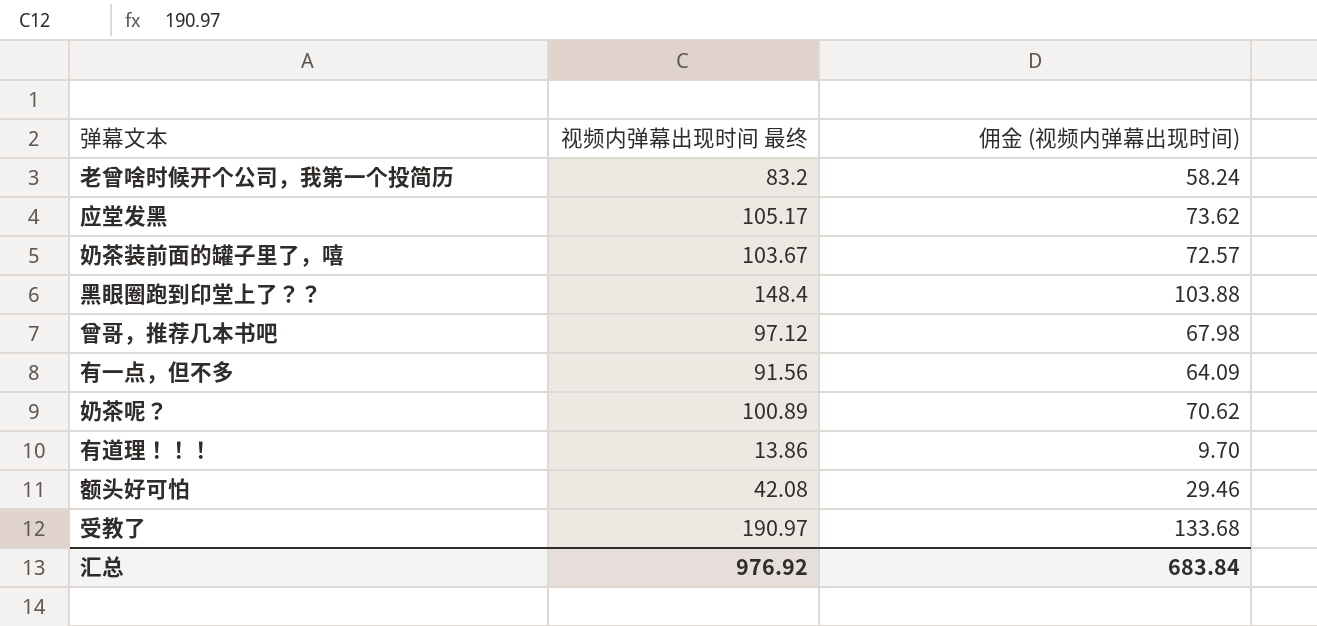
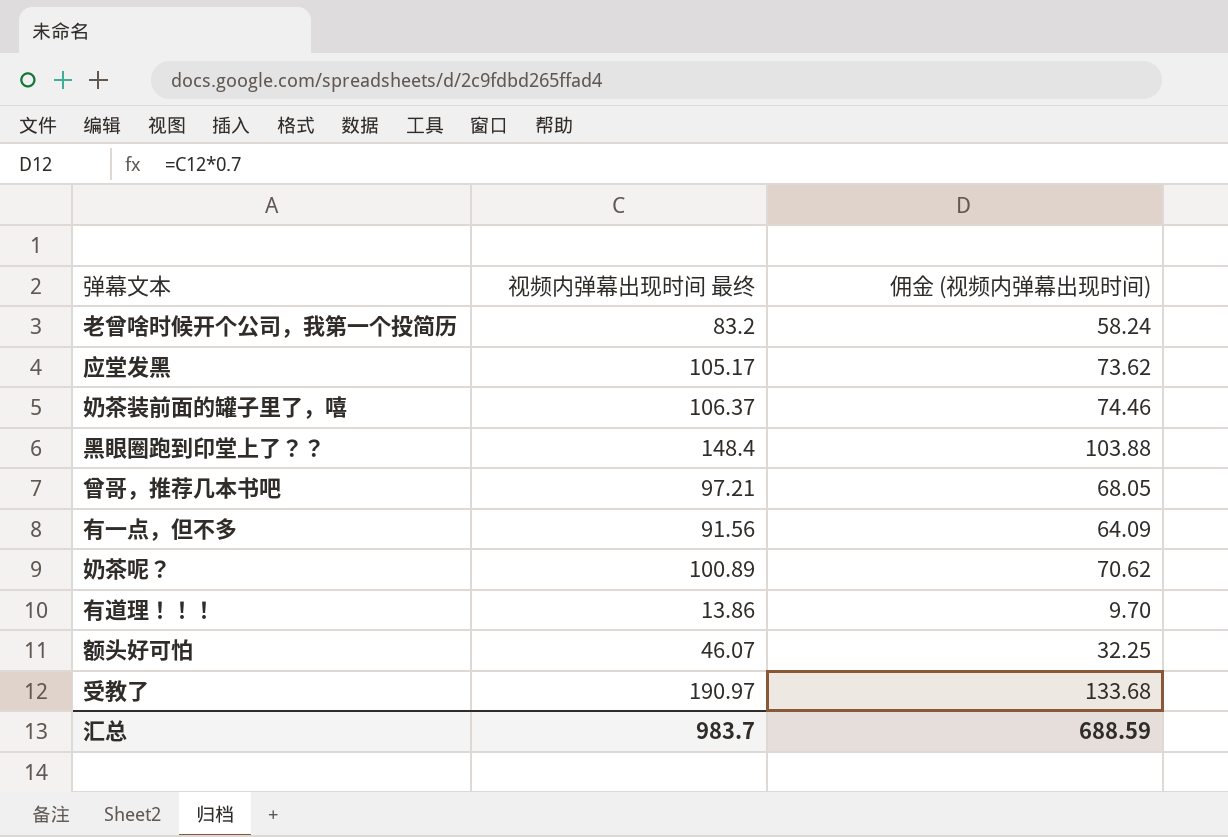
奶茶装前面的罐子里了，嘻 | 视频内弹幕出现时间 最终: 103.67 -> 106.37
奶茶装前面的罐子里了，嘻 | 佣金 (视频内弹幕出现时间): 72.57 -> 74.46
曾哥，推荐几本书吧 | 视频内弹幕出现时间 最终: 97.12 -> 97.21
曾哥，推荐几本书吧 | 佣金 (视频内弹幕出现时间): 67.98 -> 68.05
额头好可怕 | 视频内弹幕出现时间 最终: 42.08 -> 46.07
额头好可怕 | 佣金 (视频内弹幕出现时间): 29.46 -> 32.25
汇总 | 视频内弹幕出现时间 最终: 976.92 -> 983.7
汇总 | 佣金 (视频内弹幕出现时间): 683.84 -> 688.59

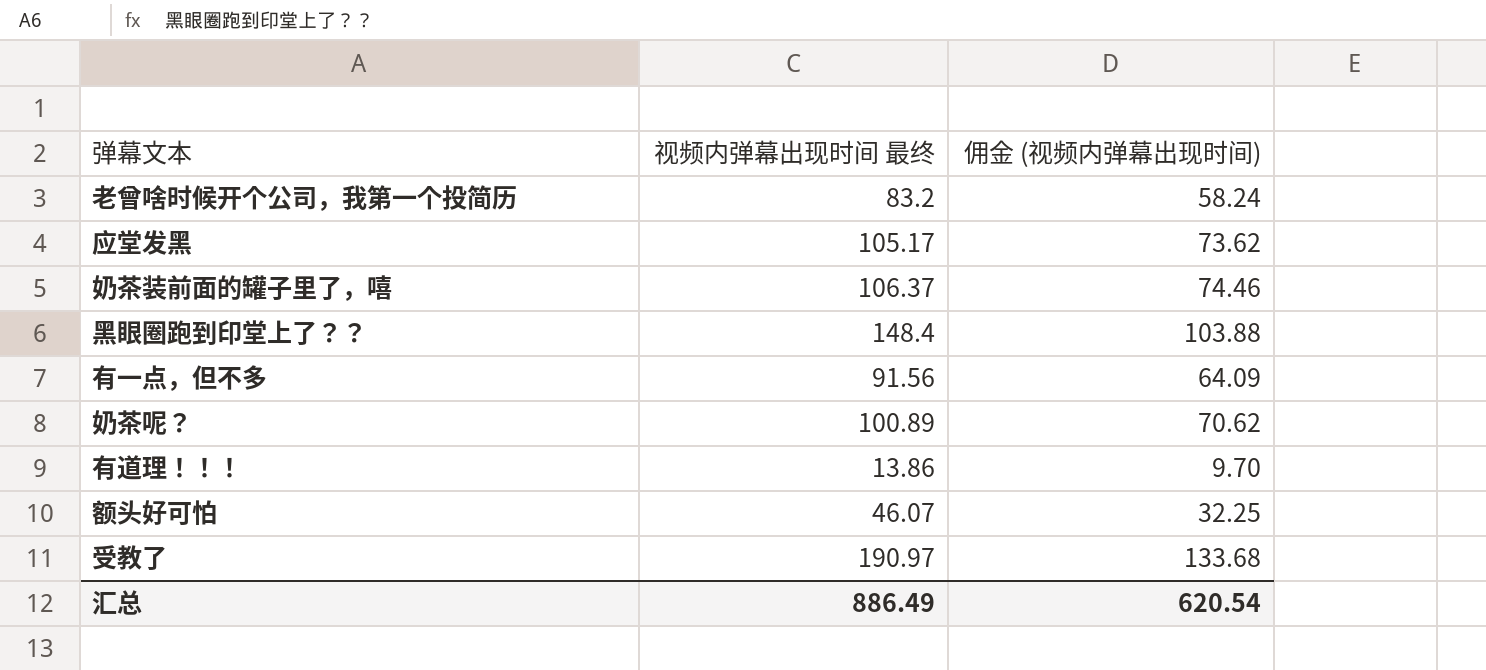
row 曾哥，推荐几本书吧: 97.21 | 68.05 -> none
汇总 | 视频内弹幕出现时间 最终: 983.7 -> 886.49
汇总 | 佣金 (视频内弹幕出现时间): 688.59 -> 620.54

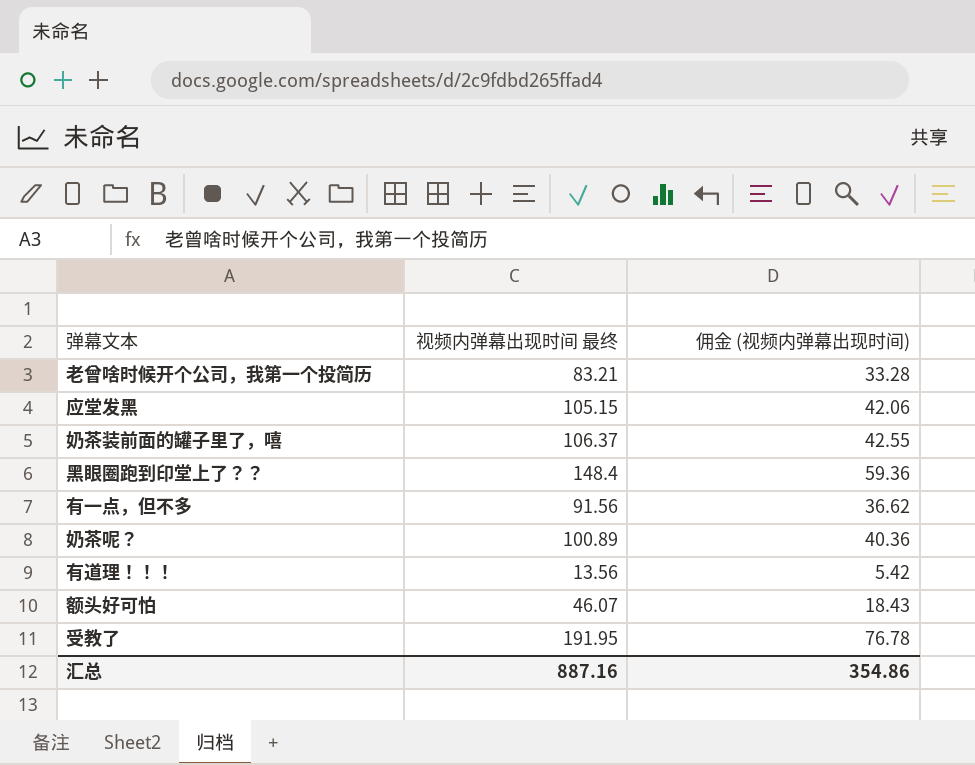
column 佣金 (视频内弹幕出现时间) | formula: [视频内弹幕出现时间 最终] * 0.7 -> [视频内弹幕出现时间 最终] * 0.4
老曾啥时候开个公司，我第一个投简历 | 视频内弹幕出现时间 最终: 83.2 -> 83.21
应堂发黑 | 视频内弹幕出现时间 最终: 105.17 -> 105.15
有道理！！！ | 视频内弹幕出现时间 最终: 13.86 -> 13.56
受教了 | 视频内弹幕出现时间 最终: 190.97 -> 191.95
汇总 | 视频内弹幕出现时间 最终: 886.49 -> 887.16
汇总 | 佣金 (视频内弹幕出现时间): 620.54 -> 354.86

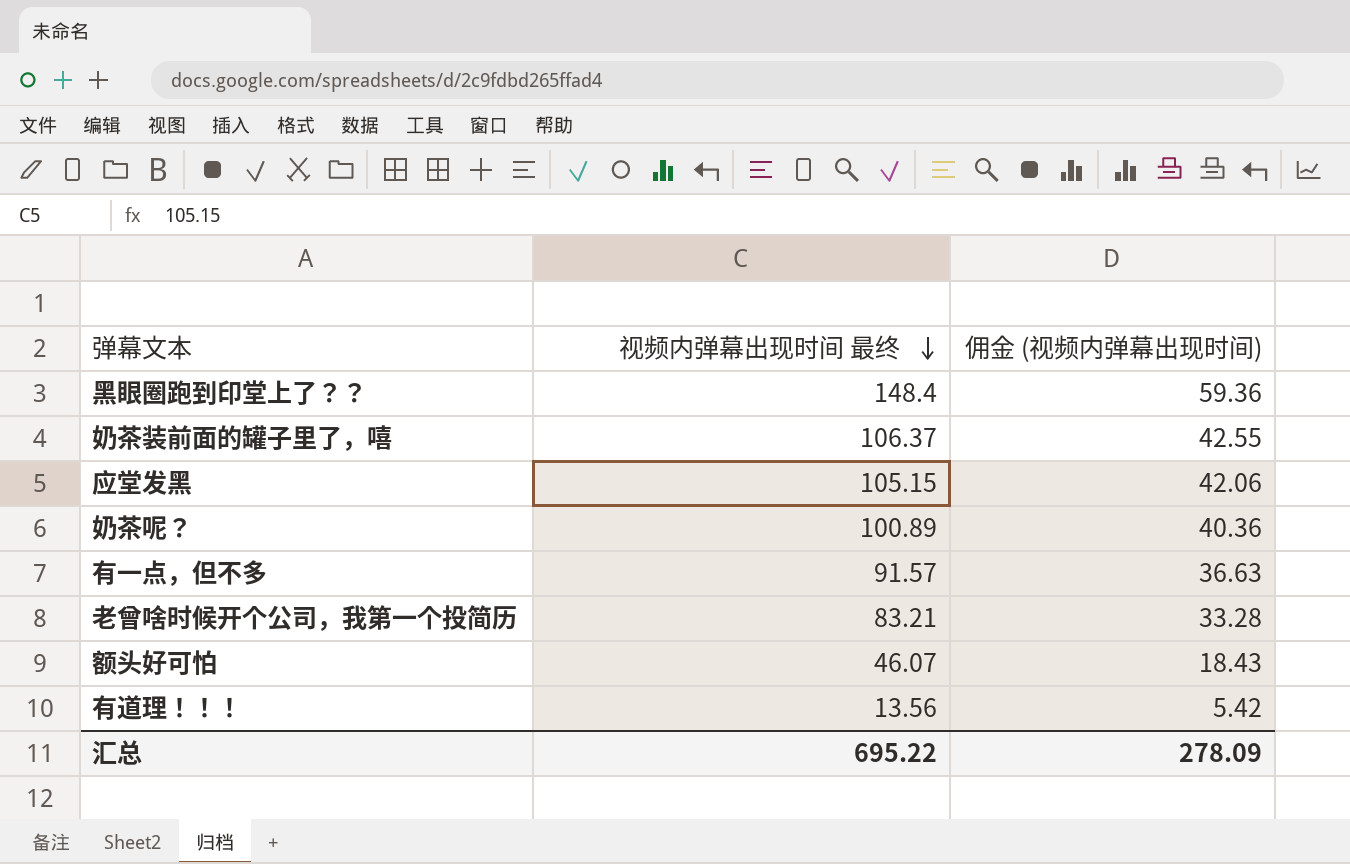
row order: none -> 视频内弹幕出现时间 最终 descending
row 受教了: 191.95 | 76.78 -> none
有一点，但不多 | 视频内弹幕出现时间 最终: 91.56 -> 91.57
有一点，但不多 | 佣金 (视频内弹幕出现时间): 36.62 -> 36.63
汇总 | 视频内弹幕出现时间 最终: 887.16 -> 695.22
汇总 | 佣金 (视频内弹幕出现时间): 354.86 -> 278.09

